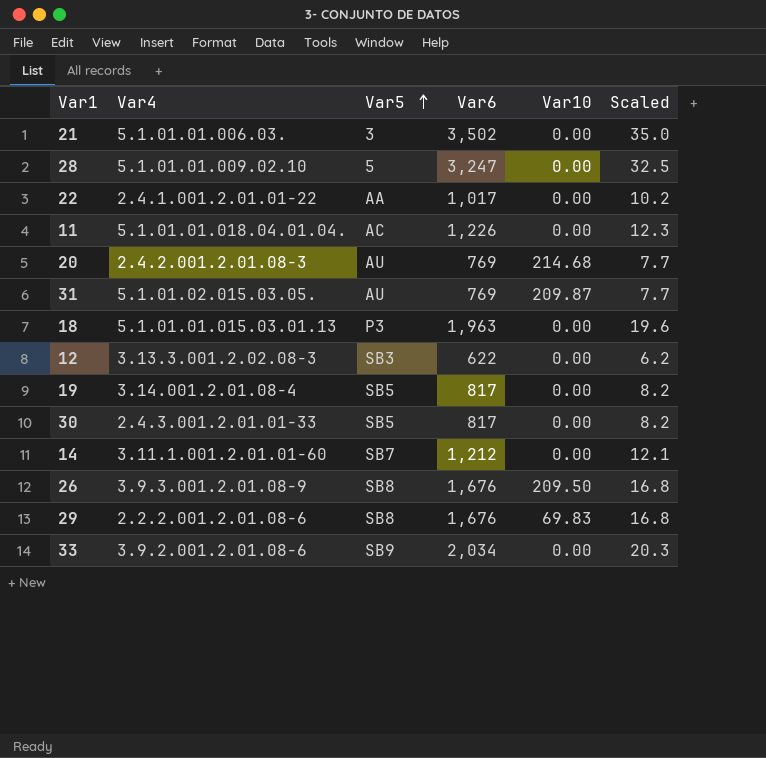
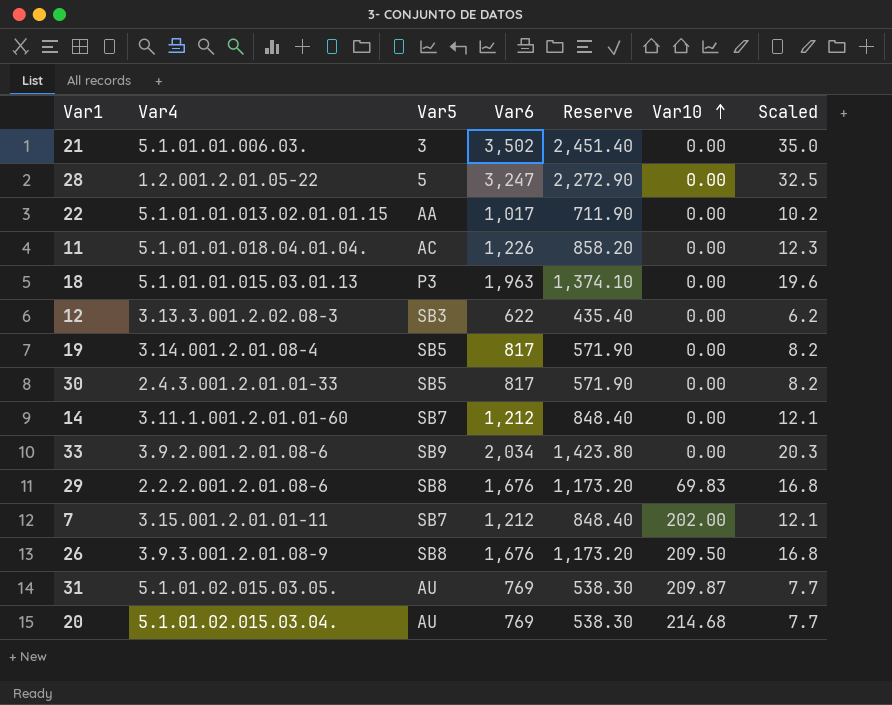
row order: Var5 ascending -> Var10 ascending
column Reserve | formula: none -> [Var6] * 0.7
28 | Var4: 5.1.01.01.009.02.10 -> 1.2.001.2.01.05-22
22 | Var4: 2.4.1.001.2.01.01-22 -> 5.1.01.01.013.02.01.01.15
row 7: none -> 3.15.001.2.01.01-11 | SB7 | 1,212 | 848.40 | 202.00 | 12.1
20 | Var4: 2.4.2.001.2.01.08-3 -> 5.1.01.02.015.03.04.

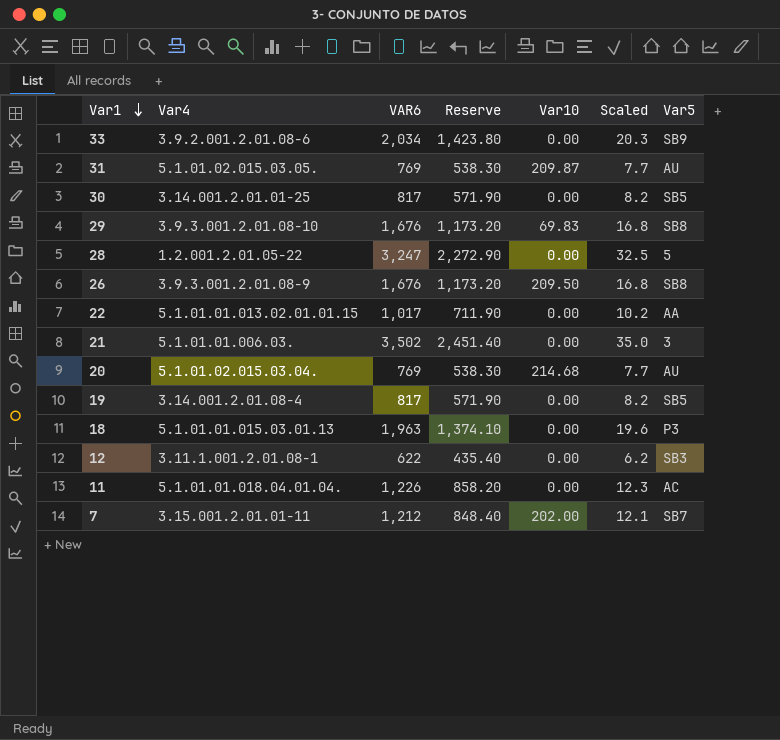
row order: Var10 ascending -> Var1 descending
column name: Var6 -> VAR6
column Var5 | position: 3 -> 7
row 14: 3.11.1.001.2.01.01-60 | SB7 | 1,212 | 848.40 | 0.00 | 12.1 -> none
30 | Var4: 2.4.3.001.2.01.01-33 -> 3.14.001.2.01.01-25
29 | Var4: 2.2.2.001.2.01.08-6 -> 3.9.3.001.2.01.08-10
12 | Var4: 3.13.3.001.2.02.08-3 -> 3.11.1.001.2.01.08-1

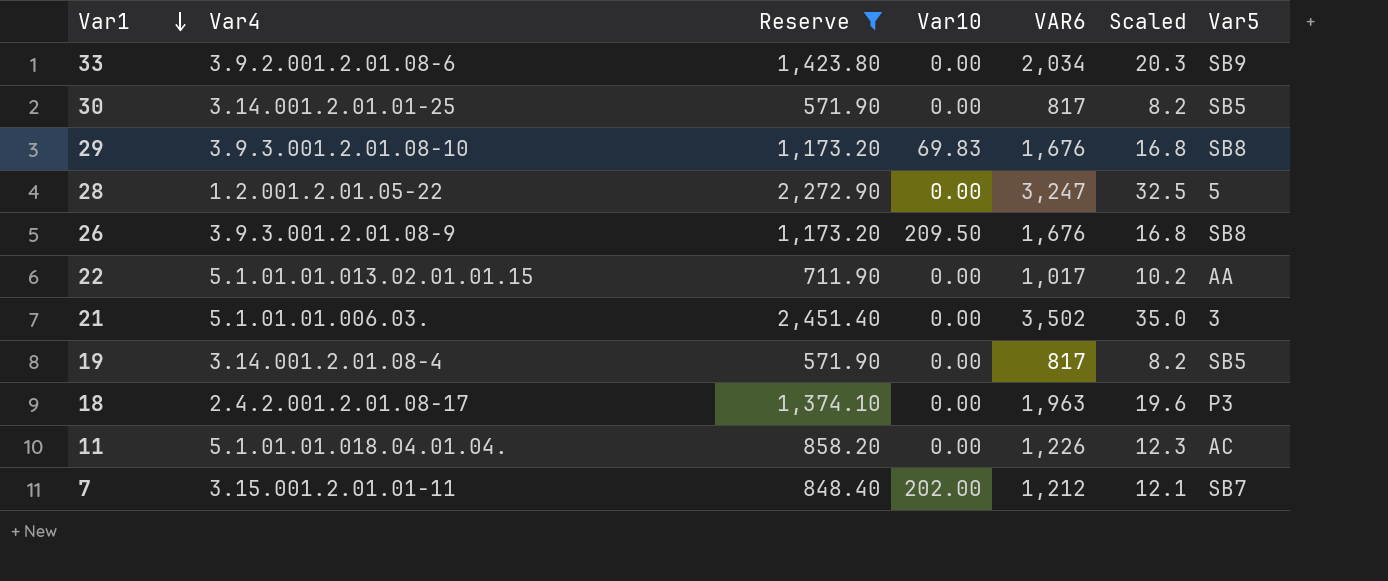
filter: none -> Reserve >= 571.90
column VAR6 | position: 3 -> 5
18 | Var4: 5.1.01.01.015.03.01.13 -> 2.4.2.001.2.01.08-17

